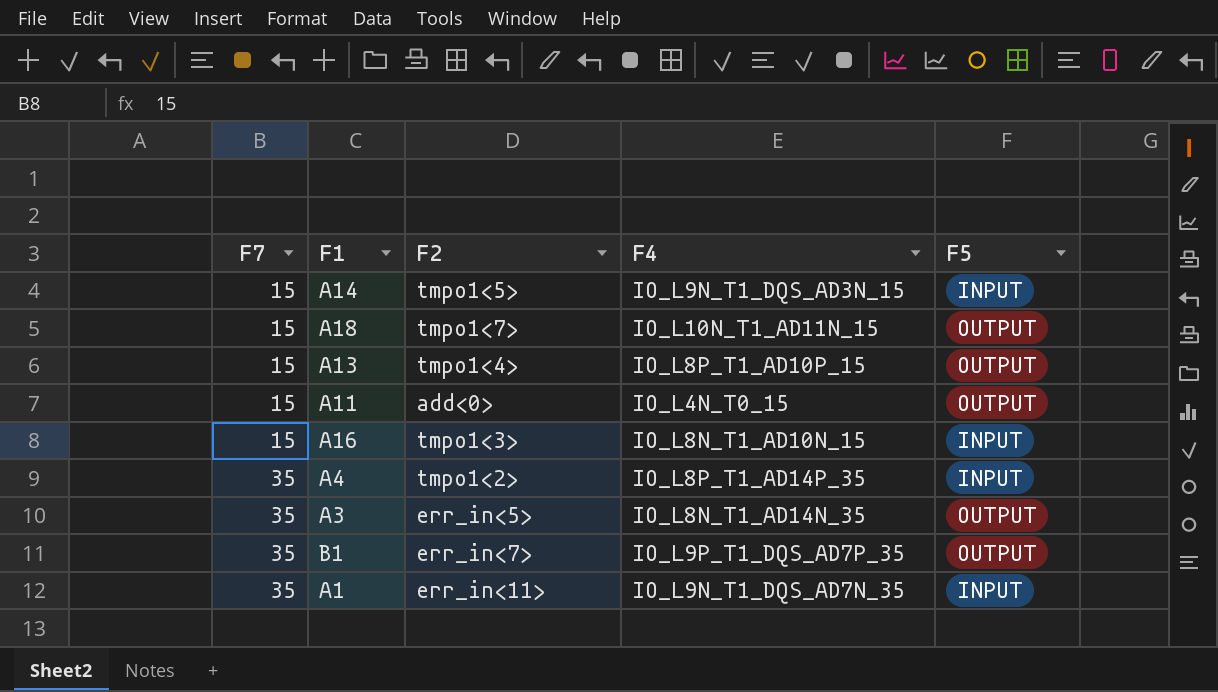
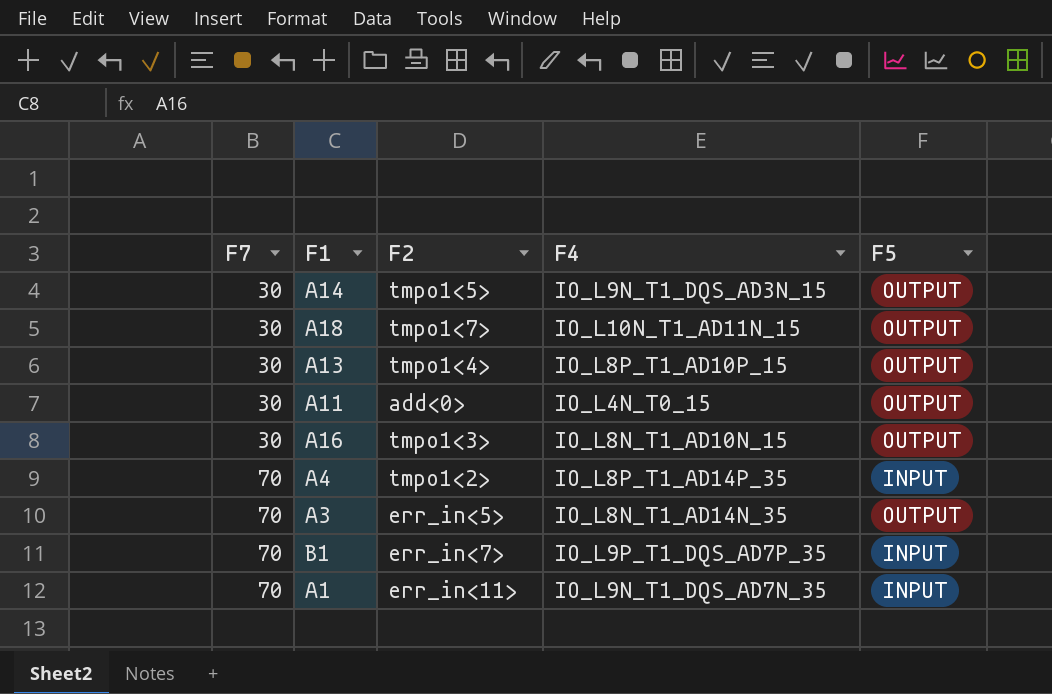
A14 | F7: 15 -> 30
A14 | F5: INPUT -> OUTPUT
A18 | F7: 15 -> 30
A13 | F7: 15 -> 30
A11 | F7: 15 -> 30
A16 | F7: 15 -> 30
A16 | F5: INPUT -> OUTPUT
A4 | F7: 35 -> 70
A3 | F7: 35 -> 70
B1 | F7: 35 -> 70
B1 | F5: OUTPUT -> INPUT
A1 | F7: 35 -> 70

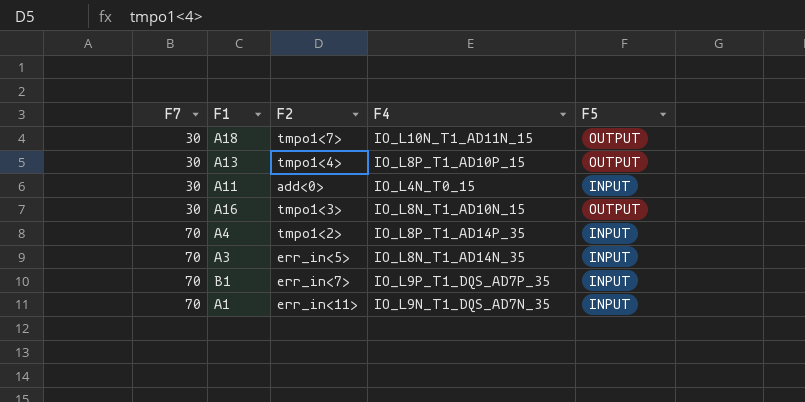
row A14: 30 | tmpo1<5> | IO_L9N_T1_DQS_AD3N_15 | OUTPUT -> none
A11 | F5: OUTPUT -> INPUT
A3 | F5: OUTPUT -> INPUT

